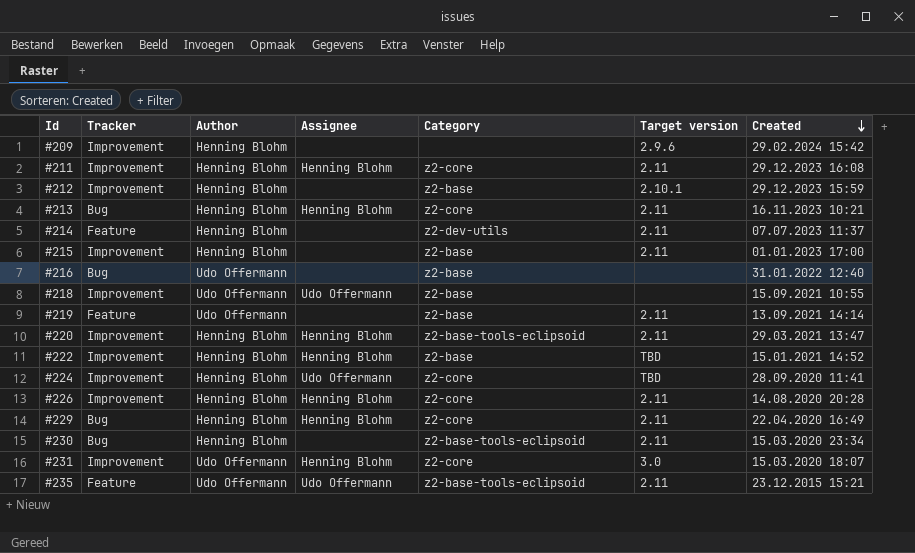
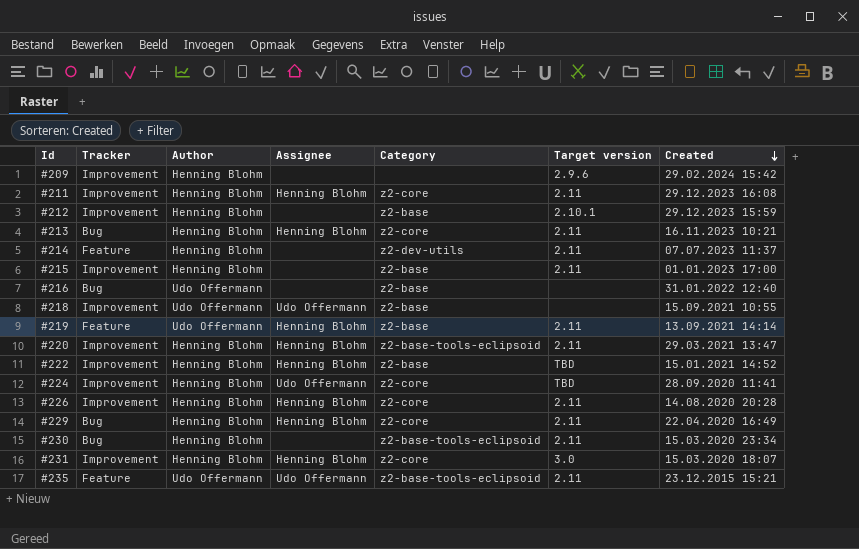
#219 | Assignee: none -> Henning Blohm
#231 | Author: Udo Offermann -> Henning Blohm

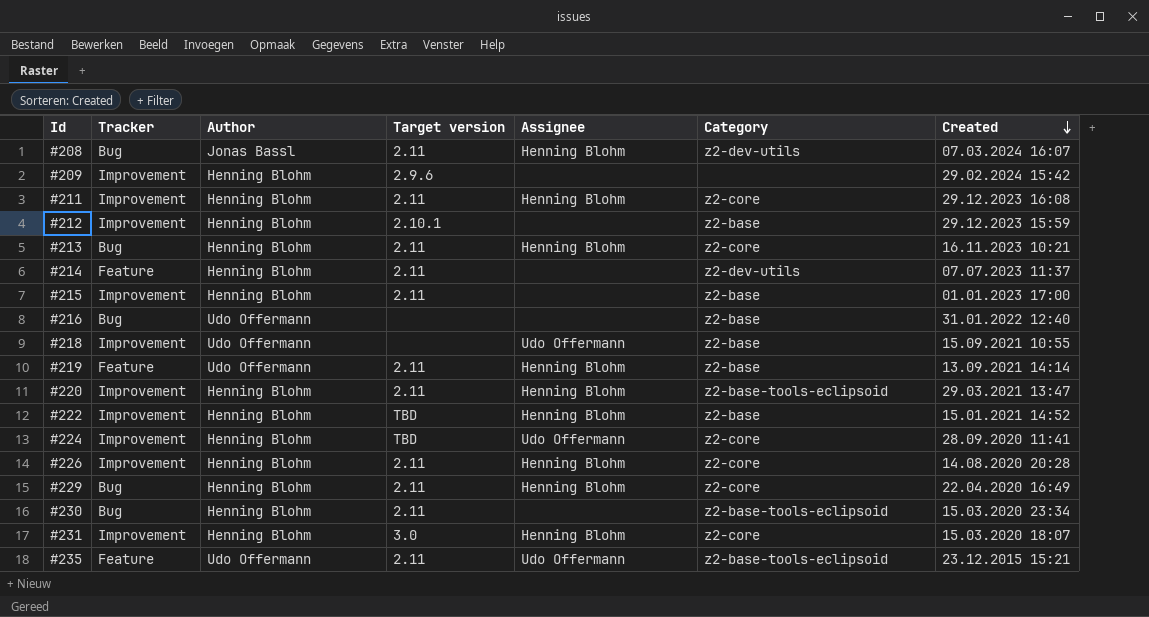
column Target version | position: 6 -> 4
row #208: none -> Bug | Jonas Bassl | 2.11 | Henning Blohm | z2-dev-utils | 07.03.2024 16:07

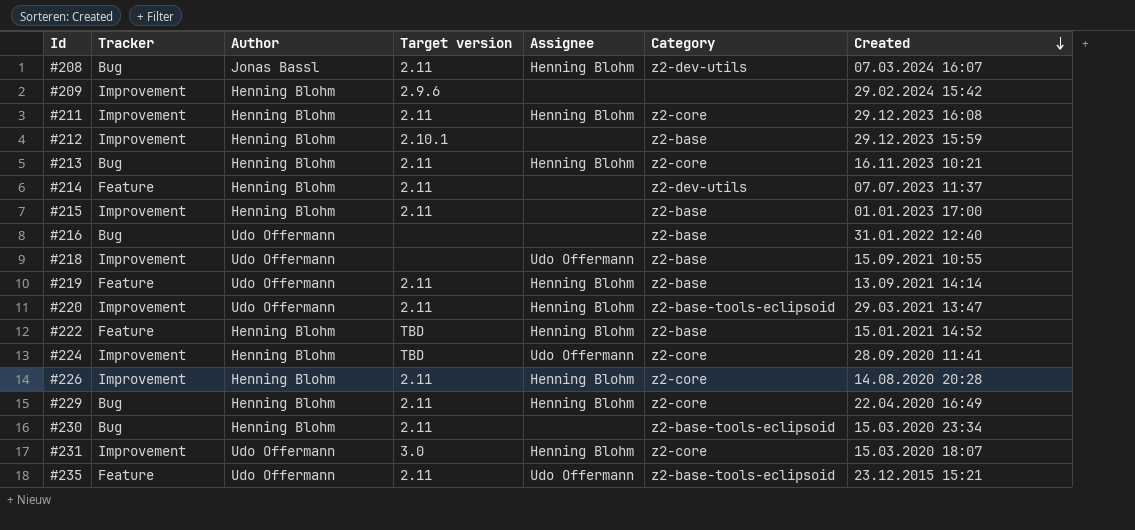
#220 | Author: Henning Blohm -> Udo Offermann
#222 | Tracker: Improvement -> Feature
#231 | Author: Henning Blohm -> Udo Offermann

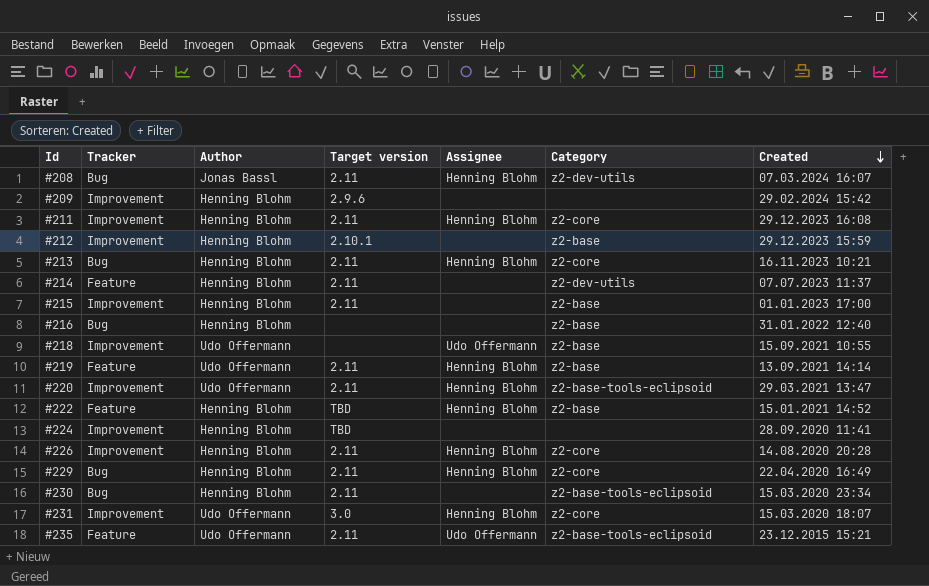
#216 | Author: Udo Offermann -> Henning Blohm
#224 | Assignee: Udo Offermann -> none
#224 | Category: z2-core -> none

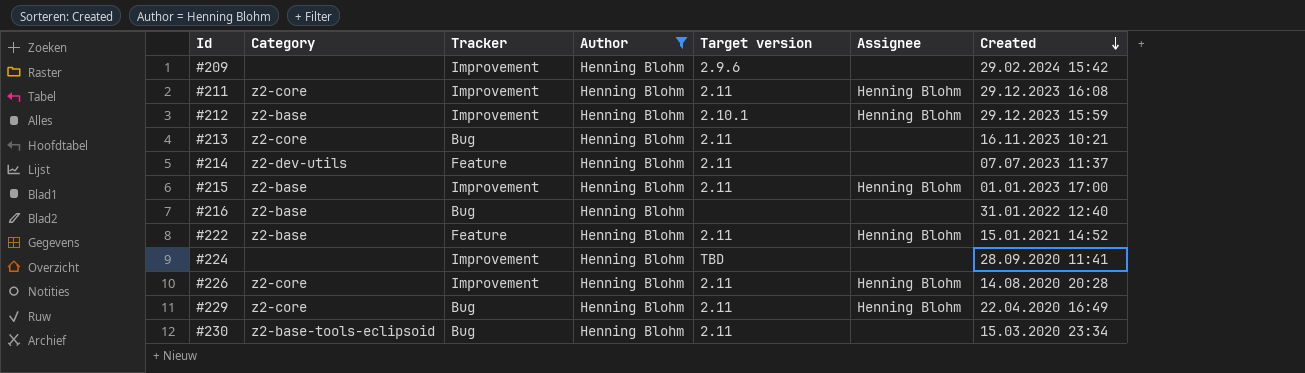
filter: none -> Author = Henning Blohm
column Category | position: 6 -> 2
#212 | Assignee: none -> Henning Blohm
#213 | Assignee: Henning Blohm -> none
#215 | Assignee: none -> Henning Blohm
#222 | Target version: TBD -> 2.11

